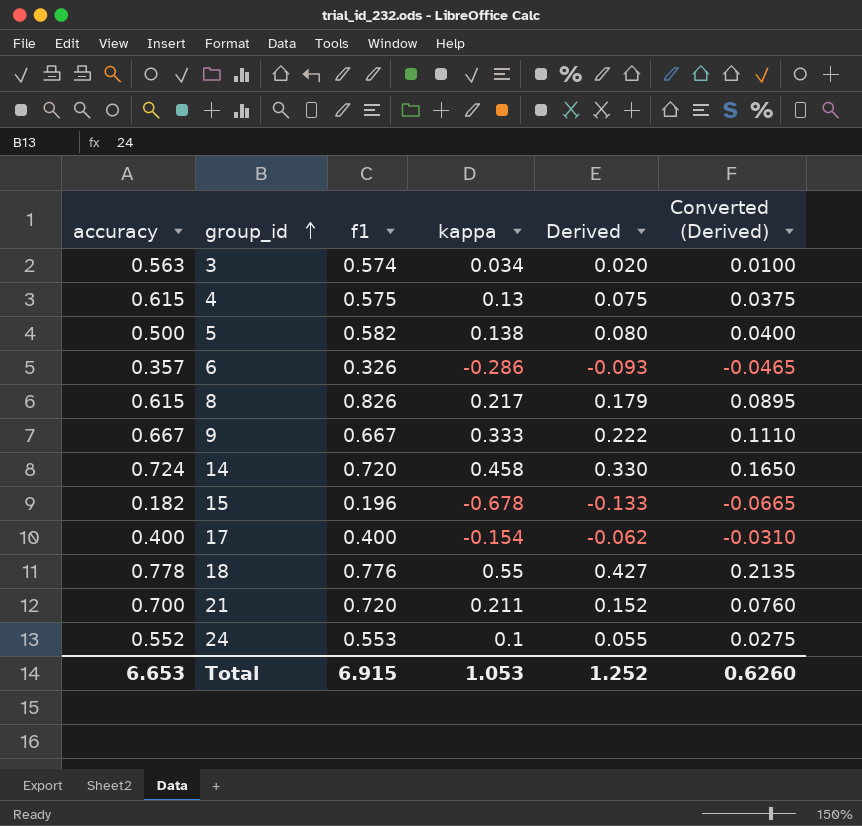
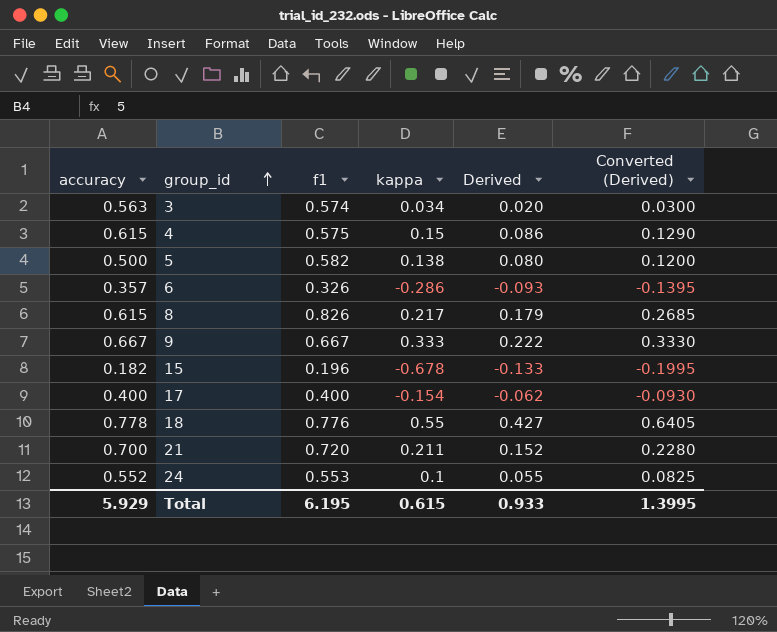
column Converted (Derived) | formula: [Derived] * 0.5 -> [Derived] * 1.5
row 14: 0.724 | 0.720 | 0.458 | 0.330 | 0.1650 -> none
4 | kappa: 0.13 -> 0.15
4 | Derived: 0.075 -> 0.086
Total | accuracy: 6.653 -> 5.929
Total | f1: 6.915 -> 6.195
Total | kappa: 1.053 -> 0.615
Total | Derived: 1.252 -> 0.933
Total | Converted (Derived): 0.6260 -> 1.3995

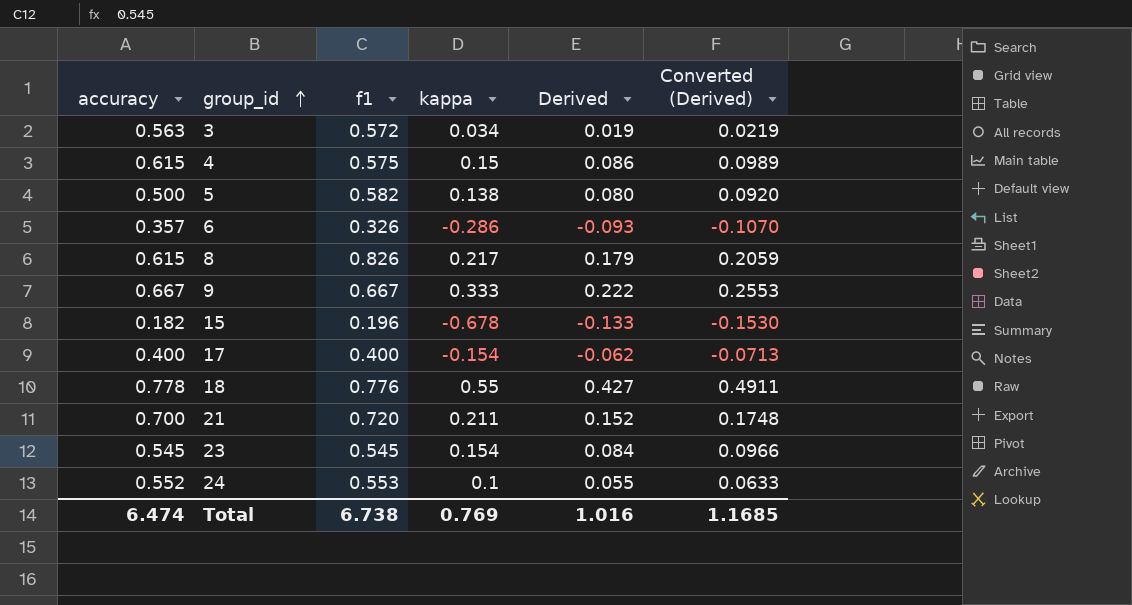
column Converted (Derived) | formula: [Derived] * 1.5 -> [Derived] * 1.15
3 | f1: 0.574 -> 0.572
3 | Derived: 0.020 -> 0.019
row 23: none -> 0.545 | 0.545 | 0.154 | 0.084 | 0.0966
Total | accuracy: 5.929 -> 6.474
Total | f1: 6.195 -> 6.738
Total | kappa: 0.615 -> 0.769
Total | Derived: 0.933 -> 1.016
Total | Converted (Derived): 1.3995 -> 1.1685

